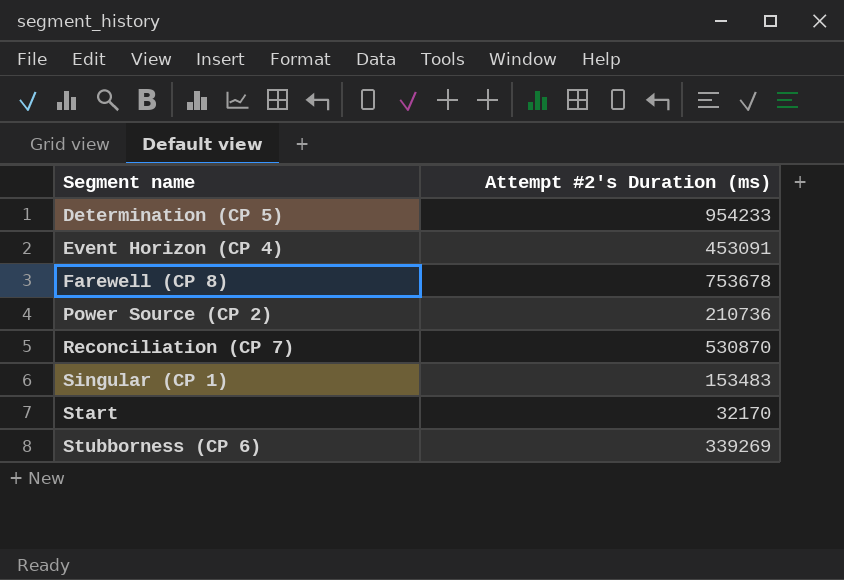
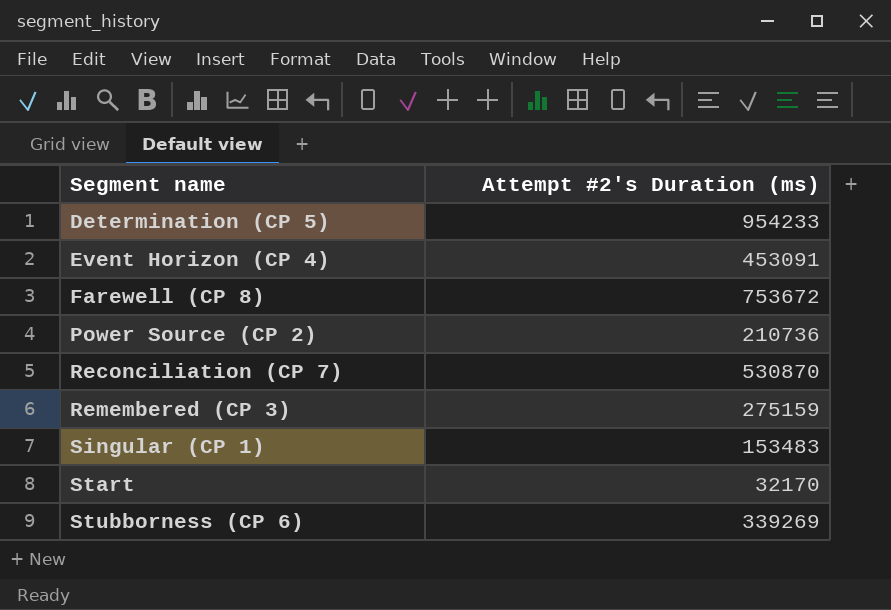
Farewell (CP 8) | Attempt #2's Duration (ms): 753678 -> 753672
row Remembered (CP 3): none -> 275159

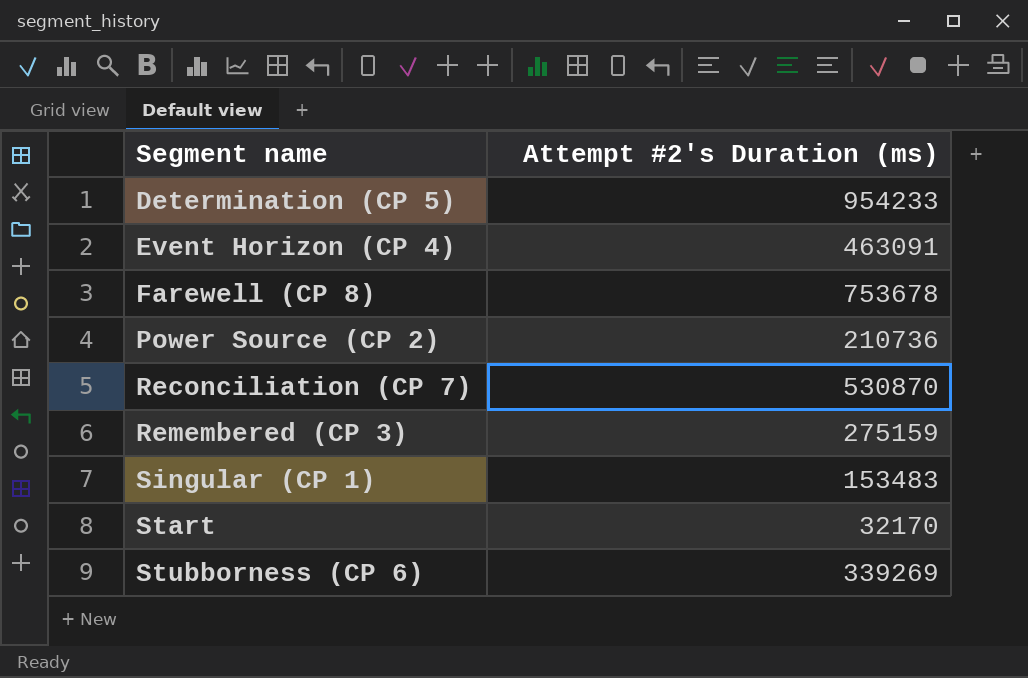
Event Horizon (CP 4) | Attempt #2's Duration (ms): 453091 -> 463091
Farewell (CP 8) | Attempt #2's Duration (ms): 753672 -> 753678

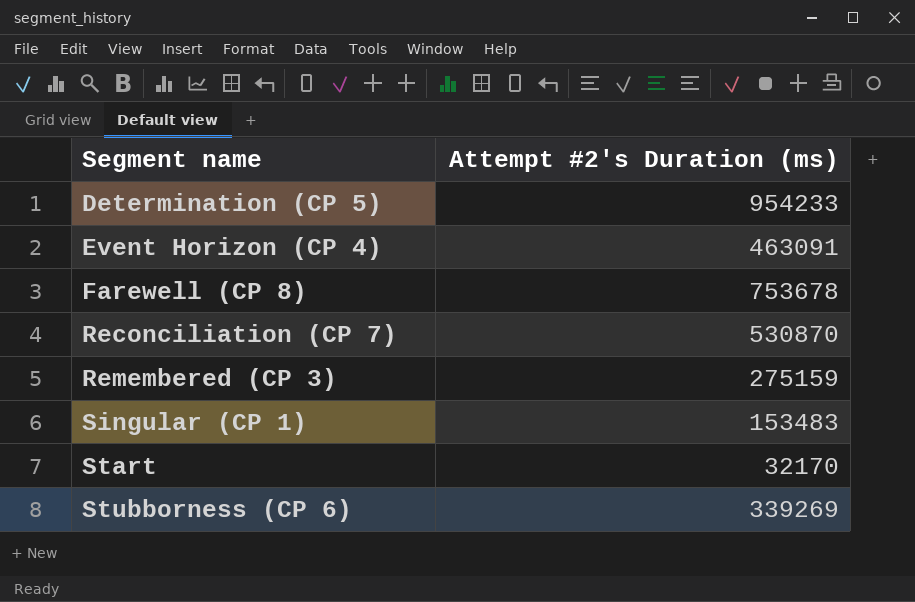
row Power Source (CP 2): 210736 -> none

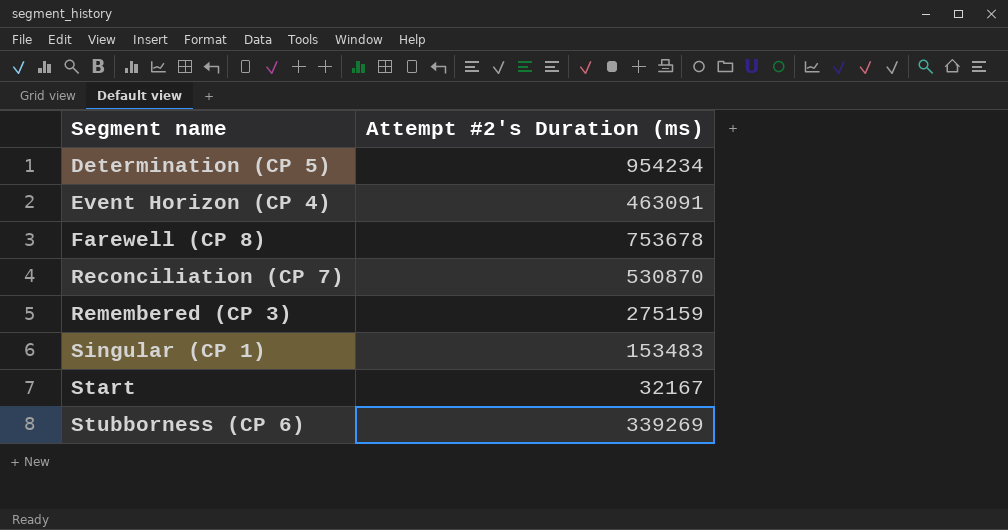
Determination (CP 5) | Attempt #2's Duration (ms): 954233 -> 954234
Start | Attempt #2's Duration (ms): 32170 -> 32167

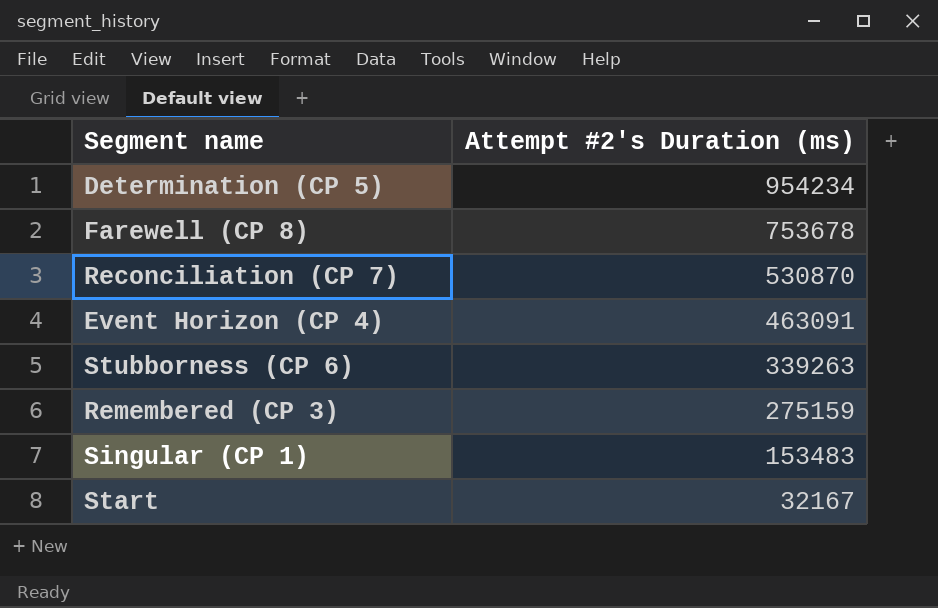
row order: Segment name ascending -> Attempt #2's Duration (ms) descending
Stubborness (CP 6) | Attempt #2's Duration (ms): 339269 -> 339263

